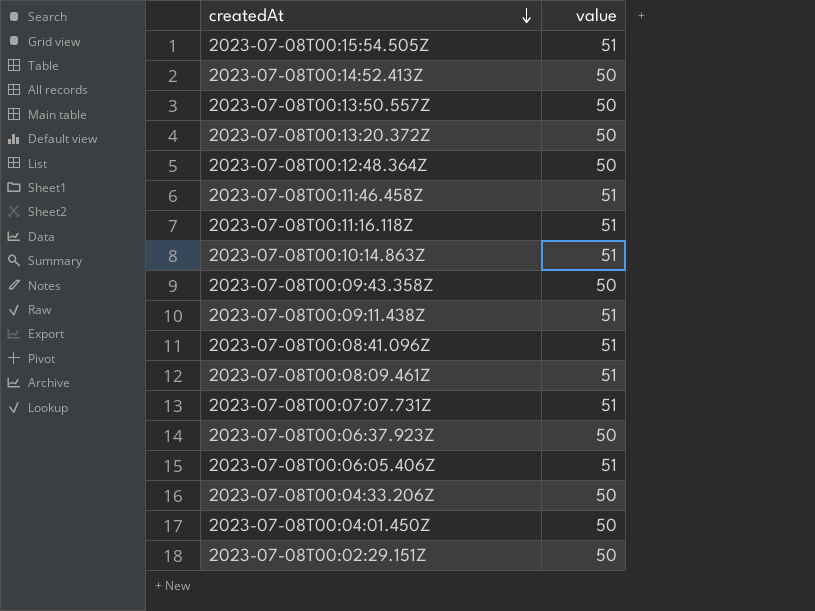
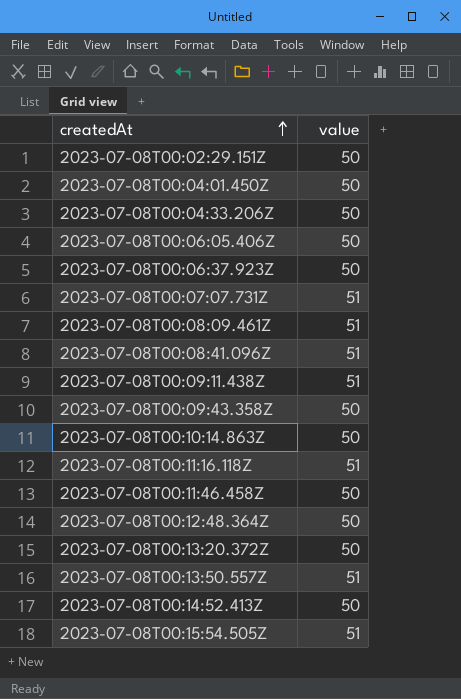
row order: createdAt descending -> createdAt ascending
2023-07-08T00:06:05.406Z | value: 51 -> 50
2023-07-08T00:10:14.863Z | value: 51 -> 50
2023-07-08T00:11:46.458Z | value: 51 -> 50
2023-07-08T00:13:50.557Z | value: 50 -> 51

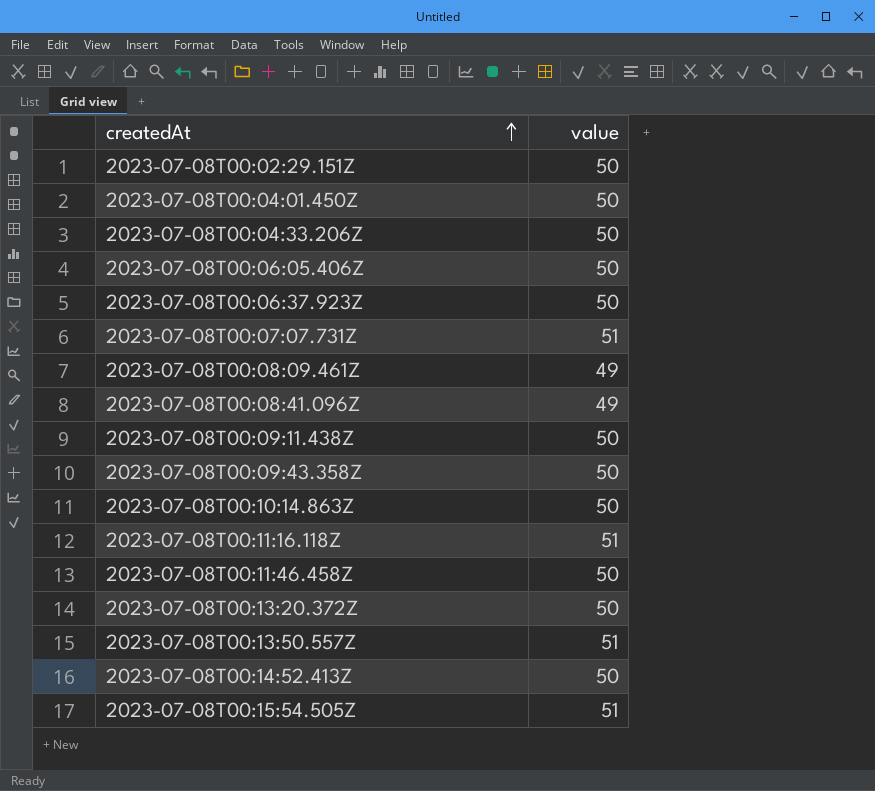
row 2023-07-08T00:12:48.364Z: 50 -> none
2023-07-08T00:08:09.461Z | value: 51 -> 49
2023-07-08T00:08:41.096Z | value: 51 -> 49
2023-07-08T00:09:11.438Z | value: 51 -> 50

